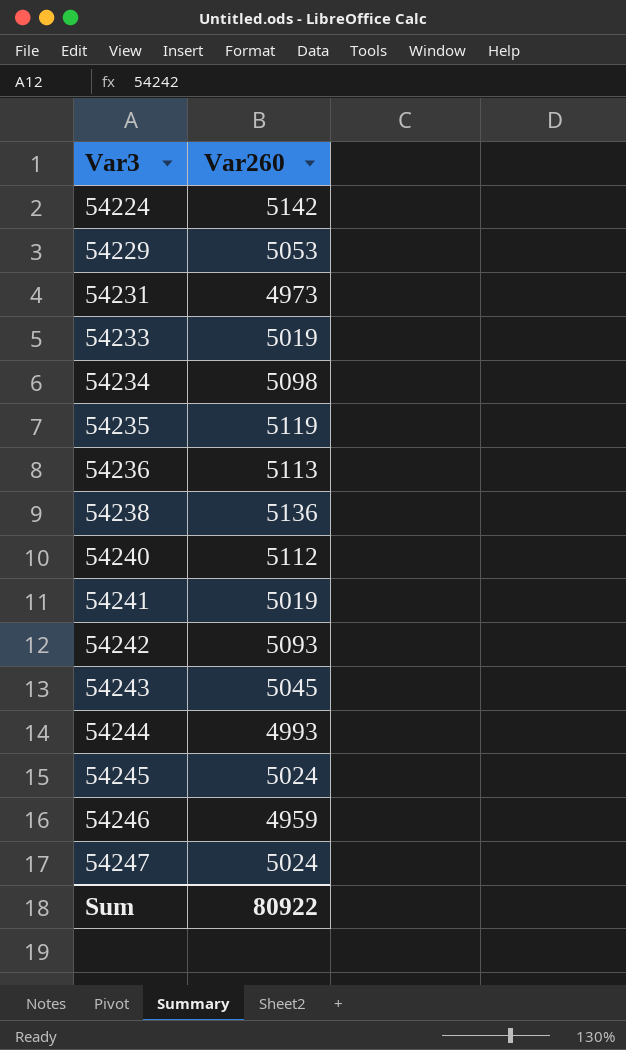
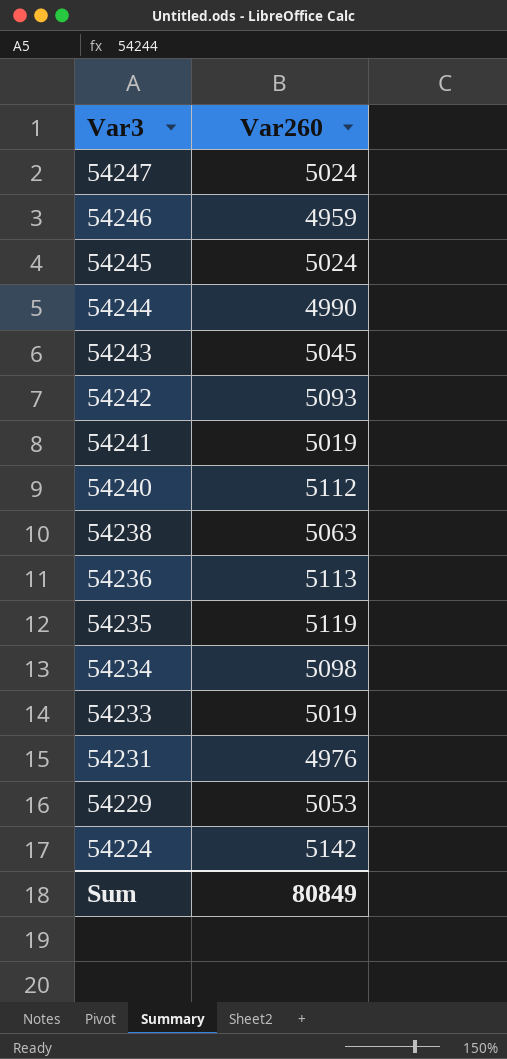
row order: Var3 ascending -> Var3 descending
54244 | Var260: 4993 -> 4990
54238 | Var260: 5136 -> 5063
54231 | Var260: 4973 -> 4976
Sum | Var260: 80922 -> 80849

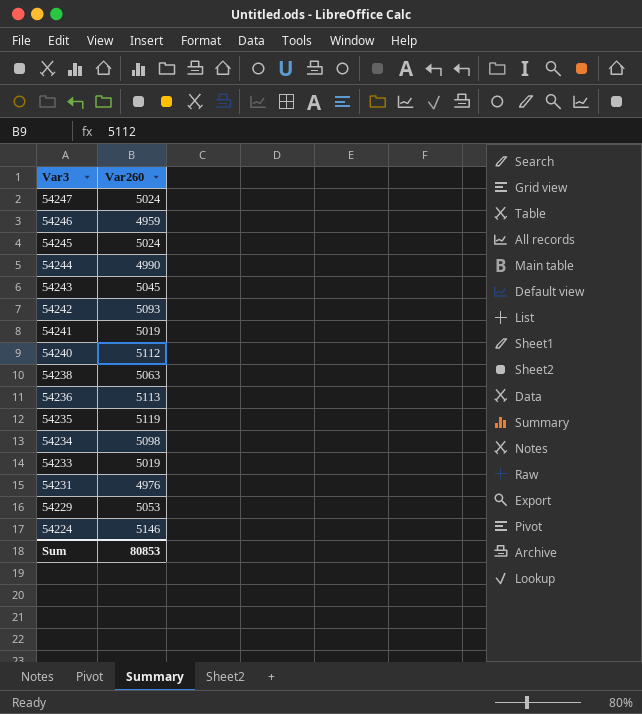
54224 | Var260: 5142 -> 5146
Sum | Var260: 80849 -> 80853

